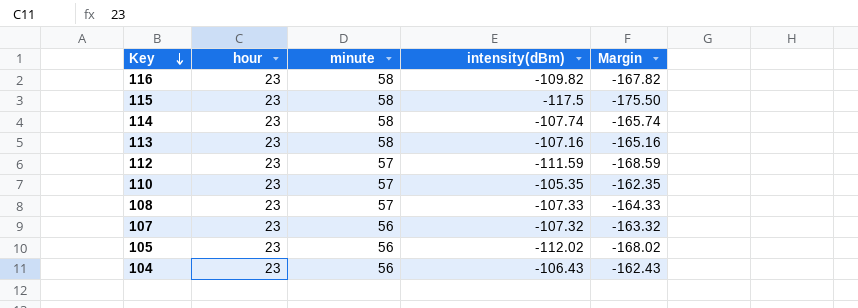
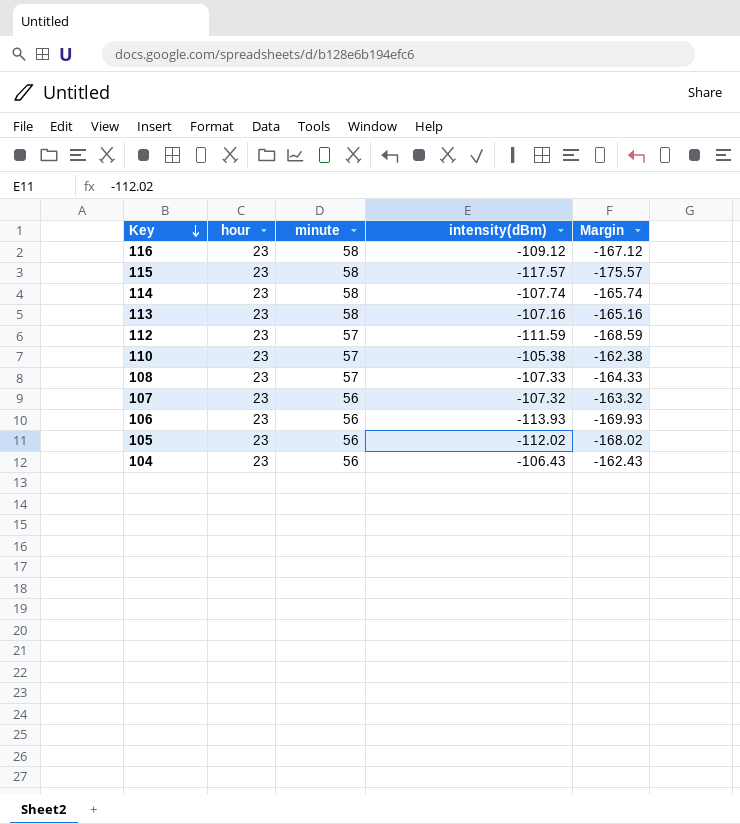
116 | intensity(dBm): -109.82 -> -109.12
116 | Margin: -167.82 -> -167.12
115 | intensity(dBm): -117.5 -> -117.57
115 | Margin: -175.50 -> -175.57
110 | intensity(dBm): -105.35 -> -105.38
110 | Margin: -162.35 -> -162.38
row 106: none -> 23 | 56 | -113.93 | -169.93

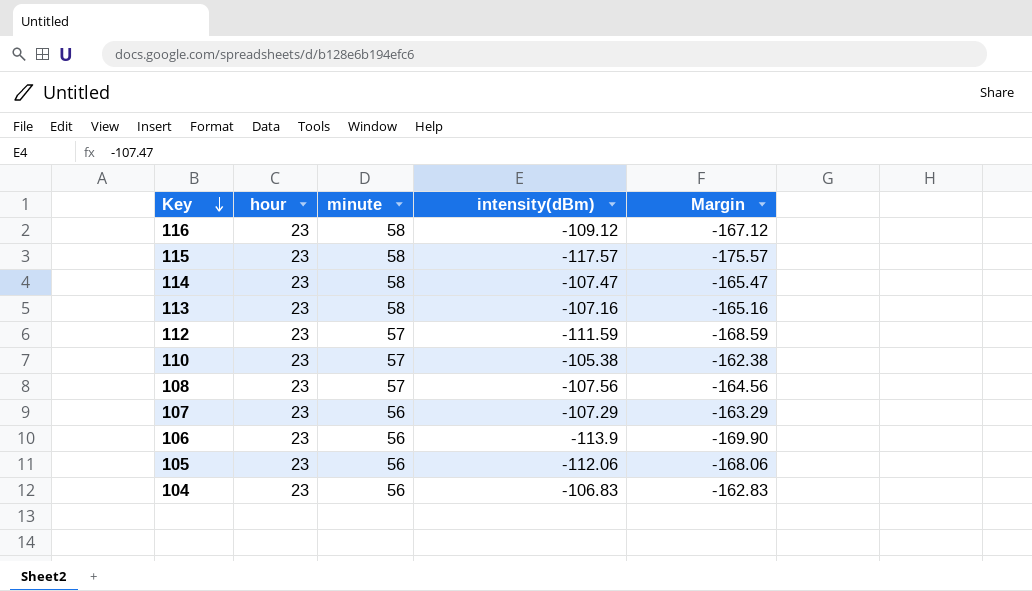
114 | intensity(dBm): -107.74 -> -107.47
114 | Margin: -165.74 -> -165.47
108 | intensity(dBm): -107.33 -> -107.56
108 | Margin: -164.33 -> -164.56
107 | intensity(dBm): -107.32 -> -107.29
107 | Margin: -163.32 -> -163.29
106 | intensity(dBm): -113.93 -> -113.9
106 | Margin: -169.93 -> -169.90
105 | intensity(dBm): -112.02 -> -112.06
105 | Margin: -168.02 -> -168.06
104 | intensity(dBm): -106.43 -> -106.83
104 | Margin: -162.43 -> -162.83

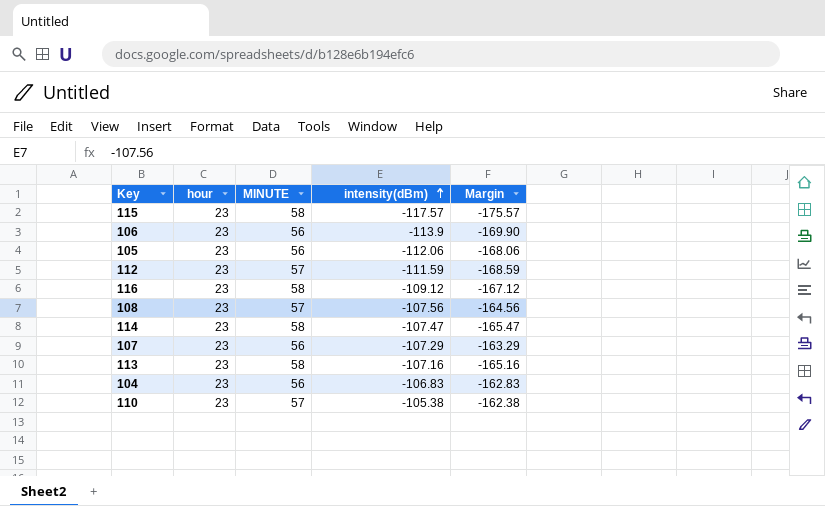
row order: Key descending -> intensity(dBm) ascending
column name: minute -> MINUTE

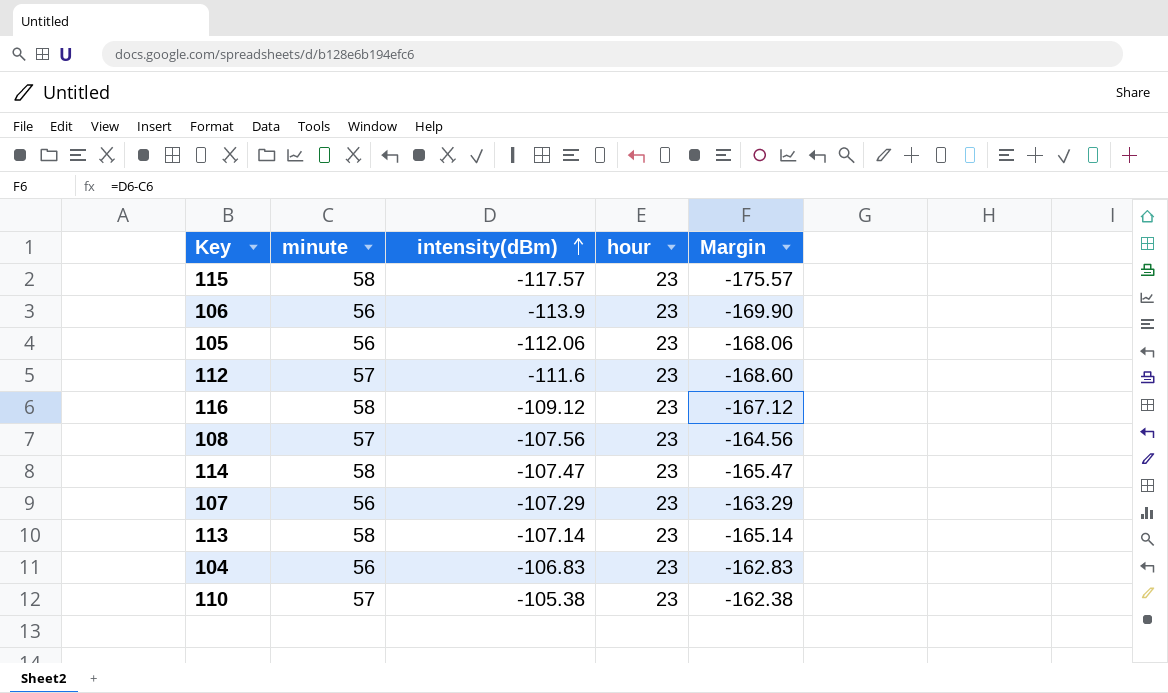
column name: MINUTE -> minute
column hour | position: 2 -> 4
112 | intensity(dBm): -111.59 -> -111.6
112 | Margin: -168.59 -> -168.60
113 | intensity(dBm): -107.16 -> -107.14
113 | Margin: -165.16 -> -165.14

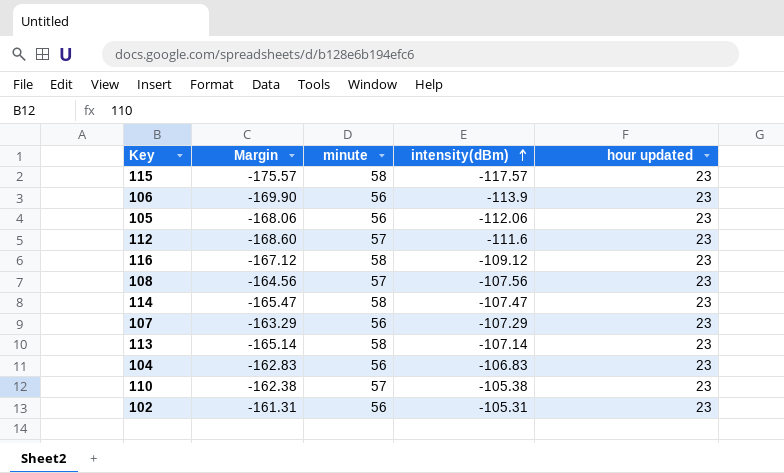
column Margin | position: 5 -> 2
column name: hour -> hour updated
row 102: none -> -161.31 | 56 | -105.31 | 23

